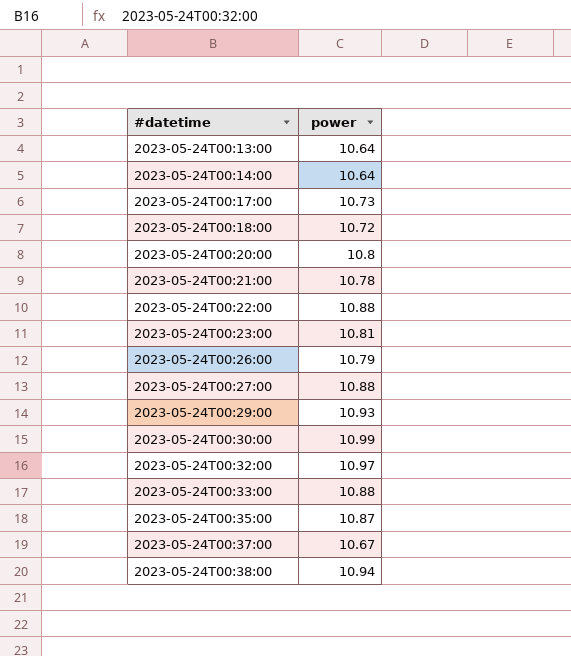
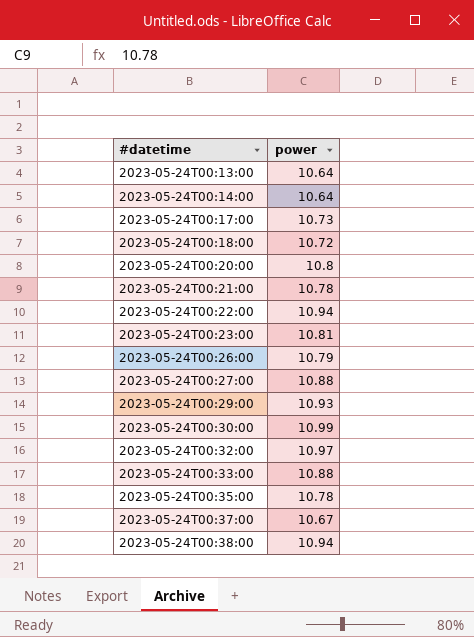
2023-05-24T00:22:00 | power: 10.88 -> 10.94
2023-05-24T00:35:00 | power: 10.87 -> 10.78

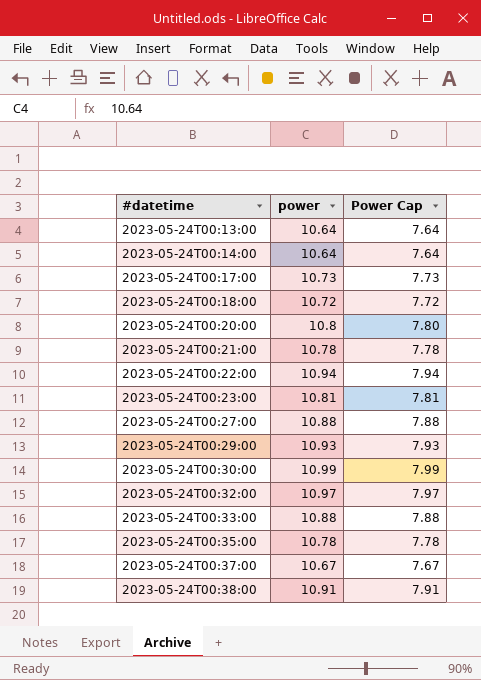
column Power Cap | formula: none -> [power] - 3
row 2023-05-24T00:26:00: 10.79 -> none
2023-05-24T00:38:00 | power: 10.94 -> 10.91

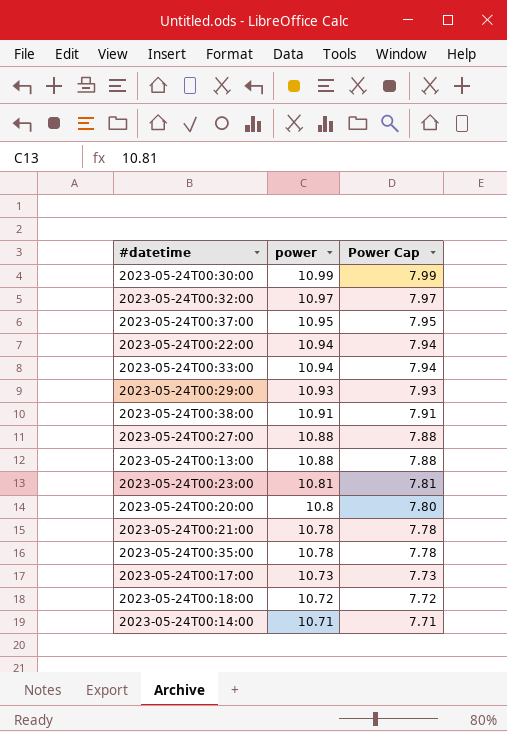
row order: #datetime ascending -> power descending
2023-05-24T00:37:00 | power: 10.67 -> 10.95
2023-05-24T00:37:00 | Power Cap: 7.67 -> 7.95
2023-05-24T00:33:00 | power: 10.88 -> 10.94
2023-05-24T00:33:00 | Power Cap: 7.88 -> 7.94
2023-05-24T00:13:00 | power: 10.64 -> 10.88
2023-05-24T00:13:00 | Power Cap: 7.64 -> 7.88
2023-05-24T00:14:00 | power: 10.64 -> 10.71
2023-05-24T00:14:00 | Power Cap: 7.64 -> 7.71

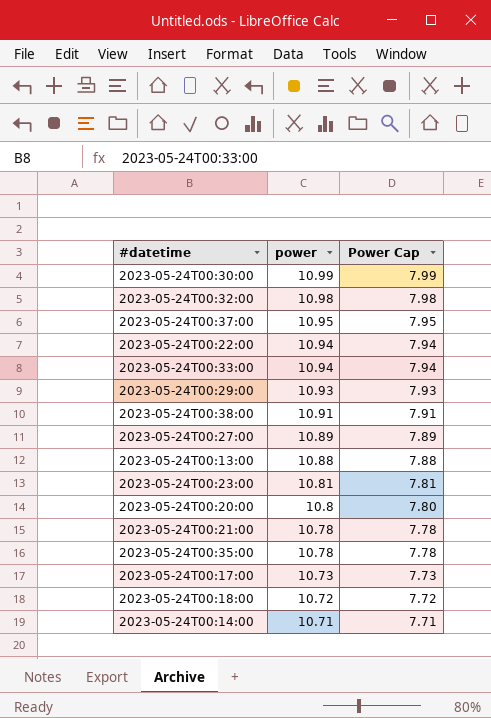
2023-05-24T00:32:00 | power: 10.97 -> 10.98
2023-05-24T00:32:00 | Power Cap: 7.97 -> 7.98
2023-05-24T00:27:00 | power: 10.88 -> 10.89
2023-05-24T00:27:00 | Power Cap: 7.88 -> 7.89

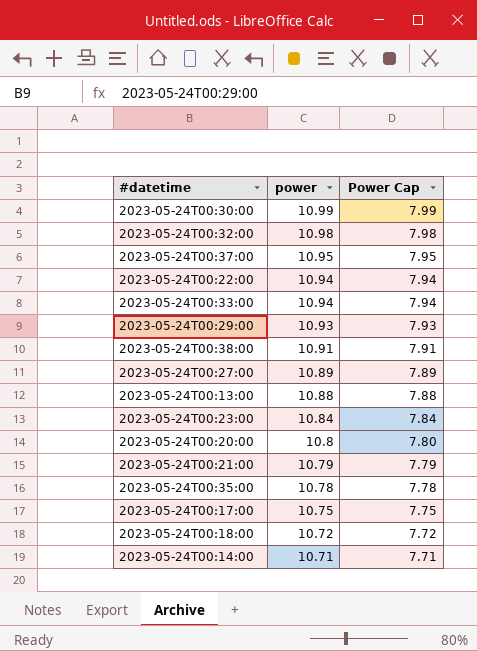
2023-05-24T00:23:00 | power: 10.81 -> 10.84
2023-05-24T00:23:00 | Power Cap: 7.81 -> 7.84
2023-05-24T00:21:00 | power: 10.78 -> 10.79
2023-05-24T00:21:00 | Power Cap: 7.78 -> 7.79
2023-05-24T00:17:00 | power: 10.73 -> 10.75
2023-05-24T00:17:00 | Power Cap: 7.73 -> 7.75

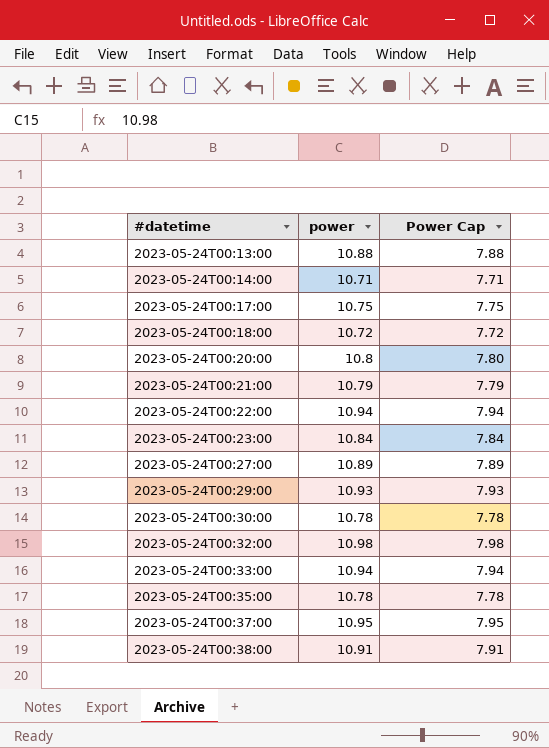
row order: power descending -> #datetime ascending
2023-05-24T00:30:00 | power: 10.99 -> 10.78
2023-05-24T00:30:00 | Power Cap: 7.99 -> 7.78

